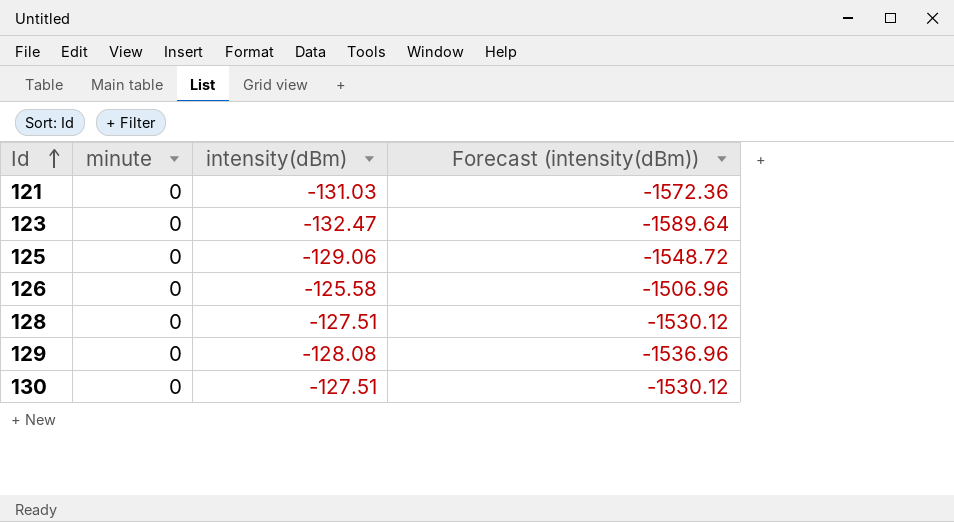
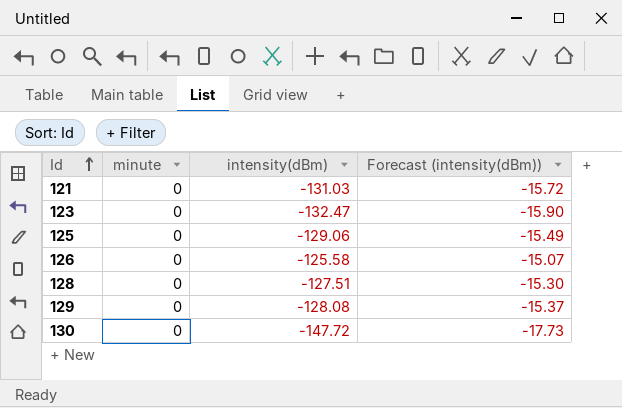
column Forecast (intensity(dBm)) | formula: [intensity(dBm)] * 12 -> [intensity(dBm)] * 0.12
130 | intensity(dBm): -127.51 -> -147.72

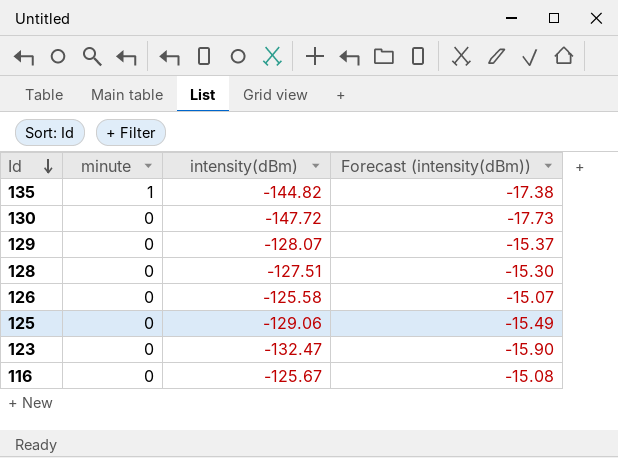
row order: Id ascending -> Id descending
row 121: 0 | -131.03 | -15.72 -> none
row 135: none -> 1 | -144.82 | -17.38
129 | intensity(dBm): -128.08 -> -128.07
row 116: none -> 0 | -125.67 | -15.08

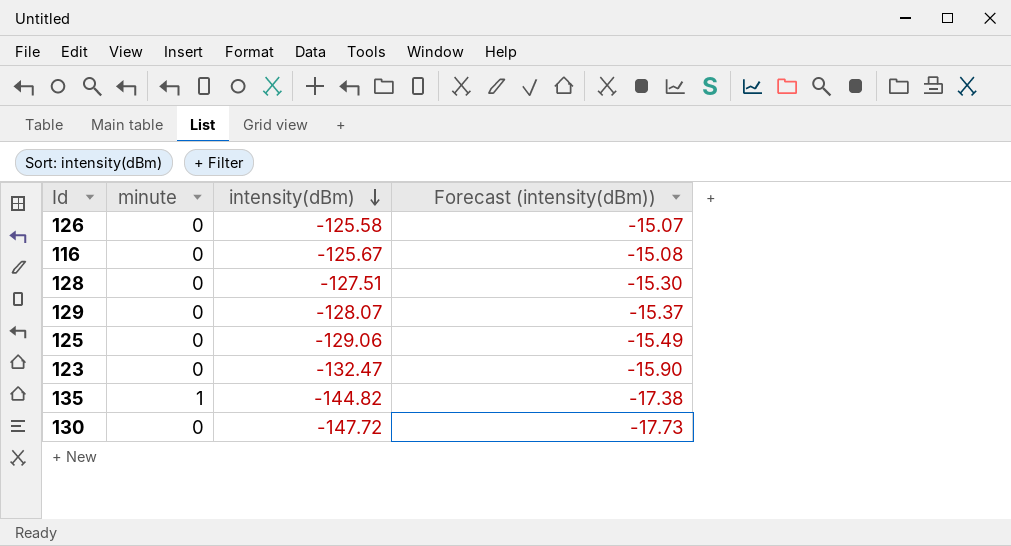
row order: Id descending -> intensity(dBm) descending

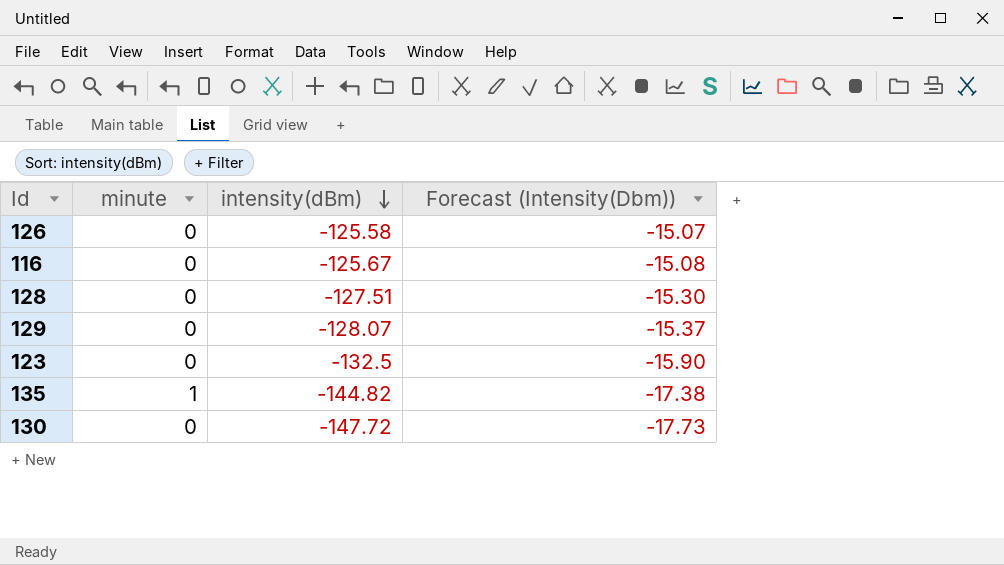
column name: Forecast (intensity(dBm)) -> Forecast (Intensity(Dbm))
row 125: 0 | -129.06 | -15.49 -> none
123 | intensity(dBm): -132.47 -> -132.5

